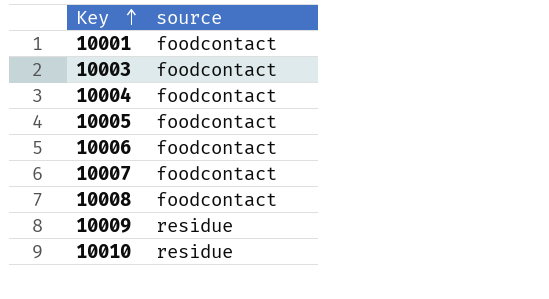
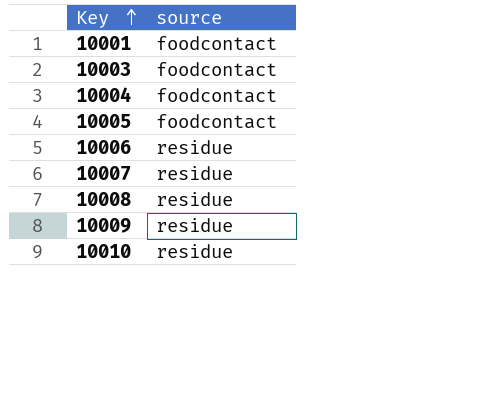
10006 | source: foodcontact -> residue
10007 | source: foodcontact -> residue
10008 | source: foodcontact -> residue

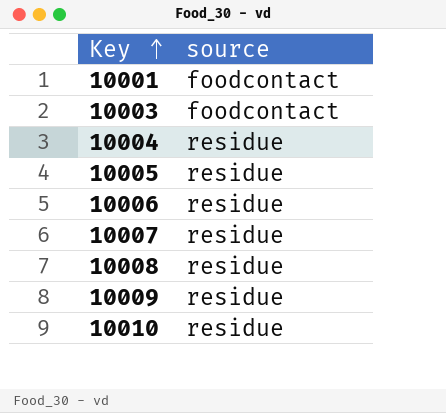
10004 | source: foodcontact -> residue
10005 | source: foodcontact -> residue

